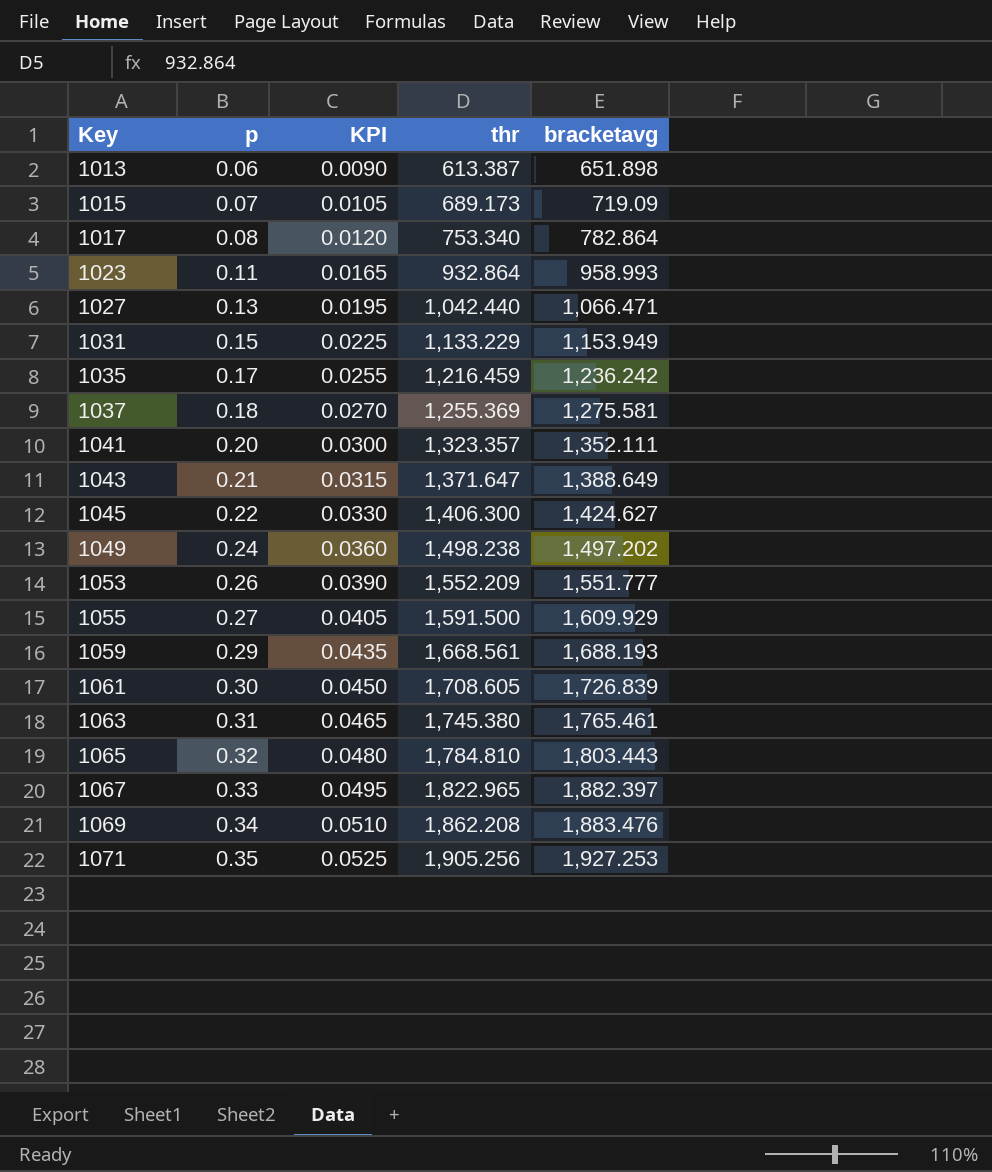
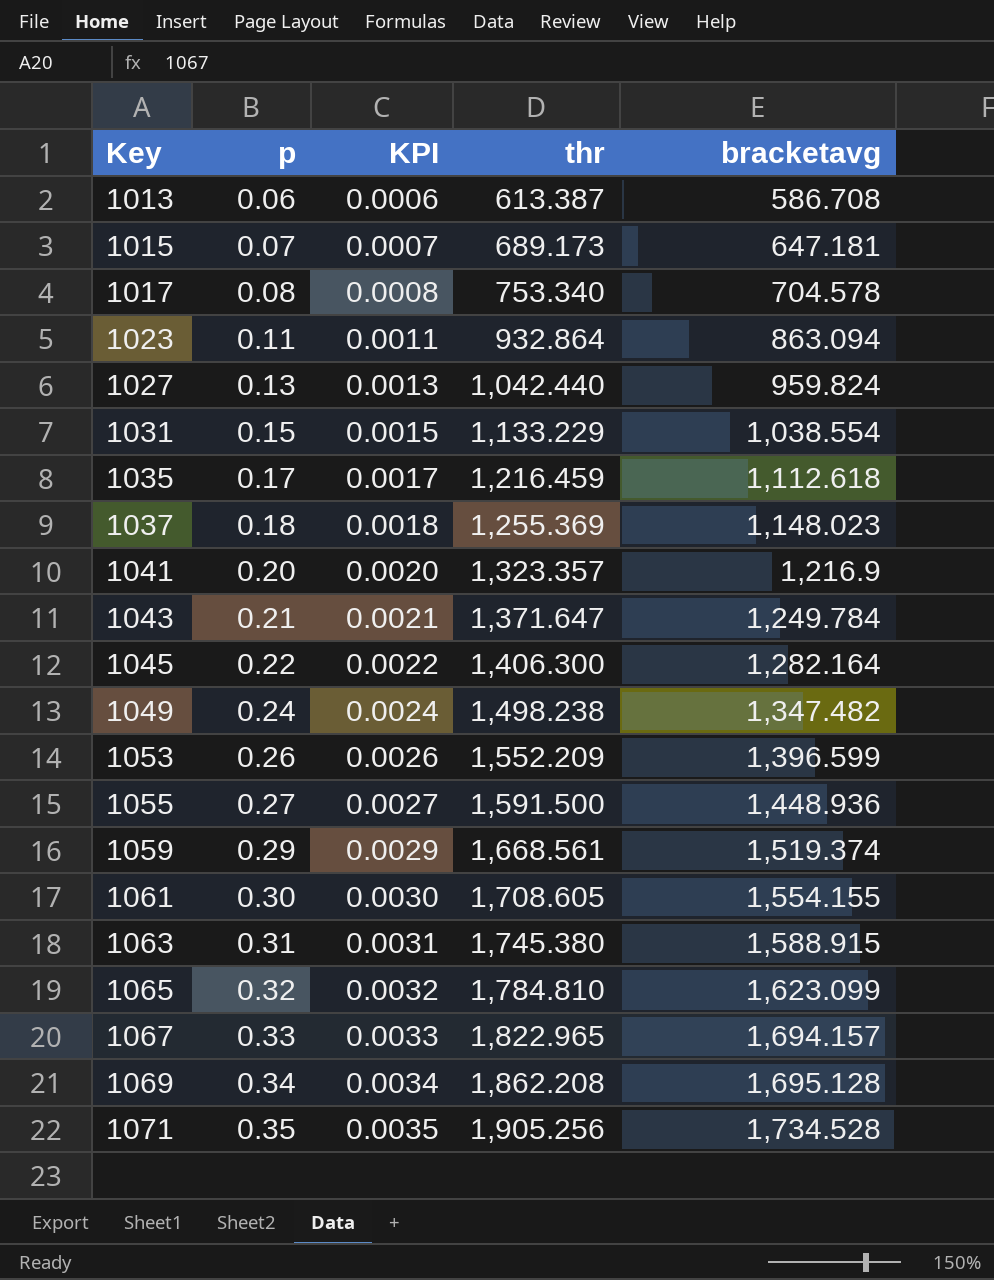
column KPI | formula: [p] * 0.15 -> [p] * 0.01
1013 | bracketavg: 651.898 -> 586.708
1015 | bracketavg: 719.09 -> 647.181
1017 | bracketavg: 782.864 -> 704.578
1023 | bracketavg: 958.993 -> 863.094
1027 | bracketavg: 1,066.471 -> 959.824
1031 | bracketavg: 1,153.949 -> 1,038.554
1035 | bracketavg: 1,236.242 -> 1,112.618
1037 | bracketavg: 1,275.581 -> 1,148.023
1041 | bracketavg: 1,352.111 -> 1,216.9
1043 | bracketavg: 1,388.649 -> 1,249.784
1045 | bracketavg: 1,424.627 -> 1,282.164
1049 | bracketavg: 1,497.202 -> 1,347.482
1053 | bracketavg: 1,551.777 -> 1,396.599
1055 | bracketavg: 1,609.929 -> 1,448.936
1059 | bracketavg: 1,688.193 -> 1,519.374
1061 | bracketavg: 1,726.839 -> 1,554.155
1063 | bracketavg: 1,765.461 -> 1,588.915
1065 | bracketavg: 1,803.443 -> 1,623.099
1067 | bracketavg: 1,882.397 -> 1,694.157
1069 | bracketavg: 1,883.476 -> 1,695.128
1071 | bracketavg: 1,927.253 -> 1,734.528

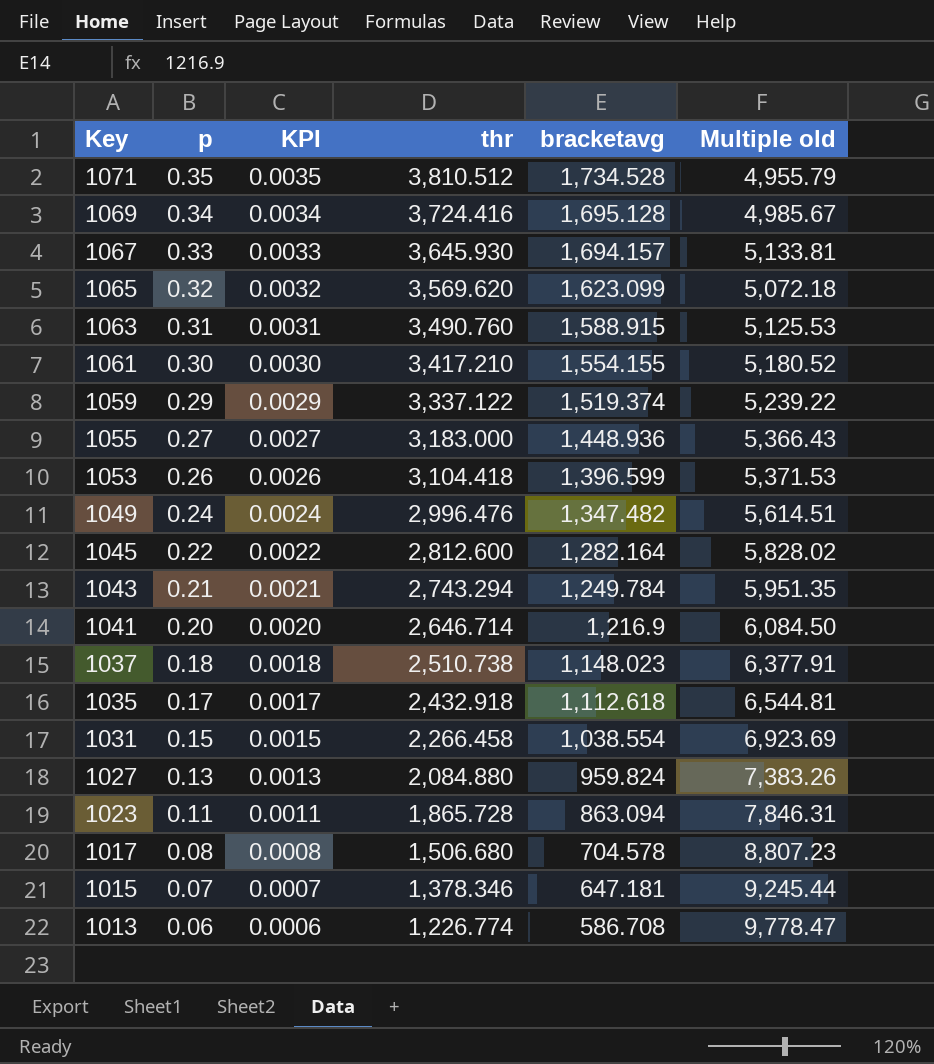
row order: Key ascending -> Key descending
column Multiple old | formula: none -> [bracketavg] / [p]
1071 | thr: 1,905.256 -> 3,810.512
1069 | thr: 1,862.208 -> 3,724.416
1067 | thr: 1,822.965 -> 3,645.930
1065 | thr: 1,784.810 -> 3,569.620
1063 | thr: 1,745.380 -> 3,490.760
1061 | thr: 1,708.605 -> 3,417.210
1059 | thr: 1,668.561 -> 3,337.122
1055 | thr: 1,591.500 -> 3,183.000
1053 | thr: 1,552.209 -> 3,104.418
1049 | thr: 1,498.238 -> 2,996.476
1045 | thr: 1,406.300 -> 2,812.600
1043 | thr: 1,371.647 -> 2,743.294
1041 | thr: 1,323.357 -> 2,646.714
1037 | thr: 1,255.369 -> 2,510.738
1035 | thr: 1,216.459 -> 2,432.918
1031 | thr: 1,133.229 -> 2,266.458
1027 | thr: 1,042.440 -> 2,084.880
1023 | thr: 932.864 -> 1,865.728
1017 | thr: 753.340 -> 1,506.680
1015 | thr: 689.173 -> 1,378.346
1013 | thr: 613.387 -> 1,226.774

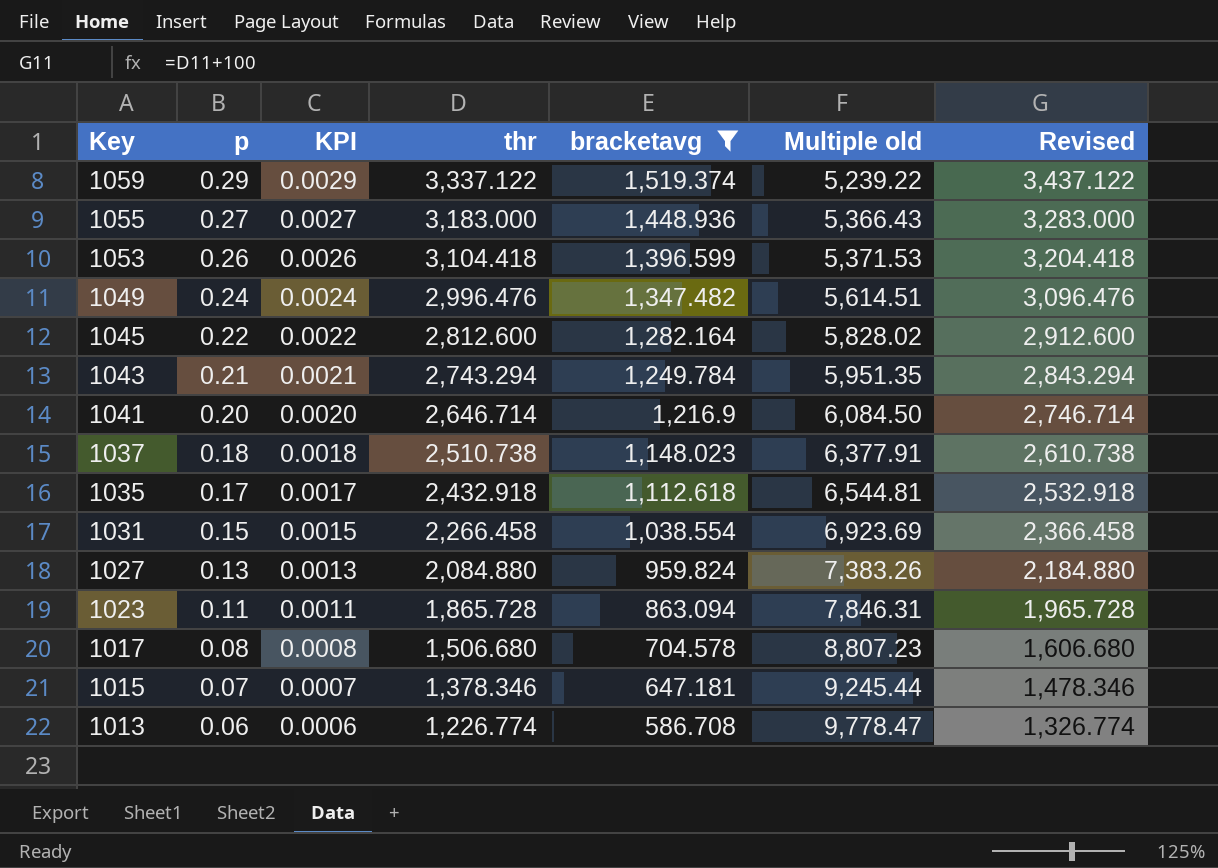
filter: none -> bracketavg <= 1,519.374
column Revised | formula: none -> [thr] + 100

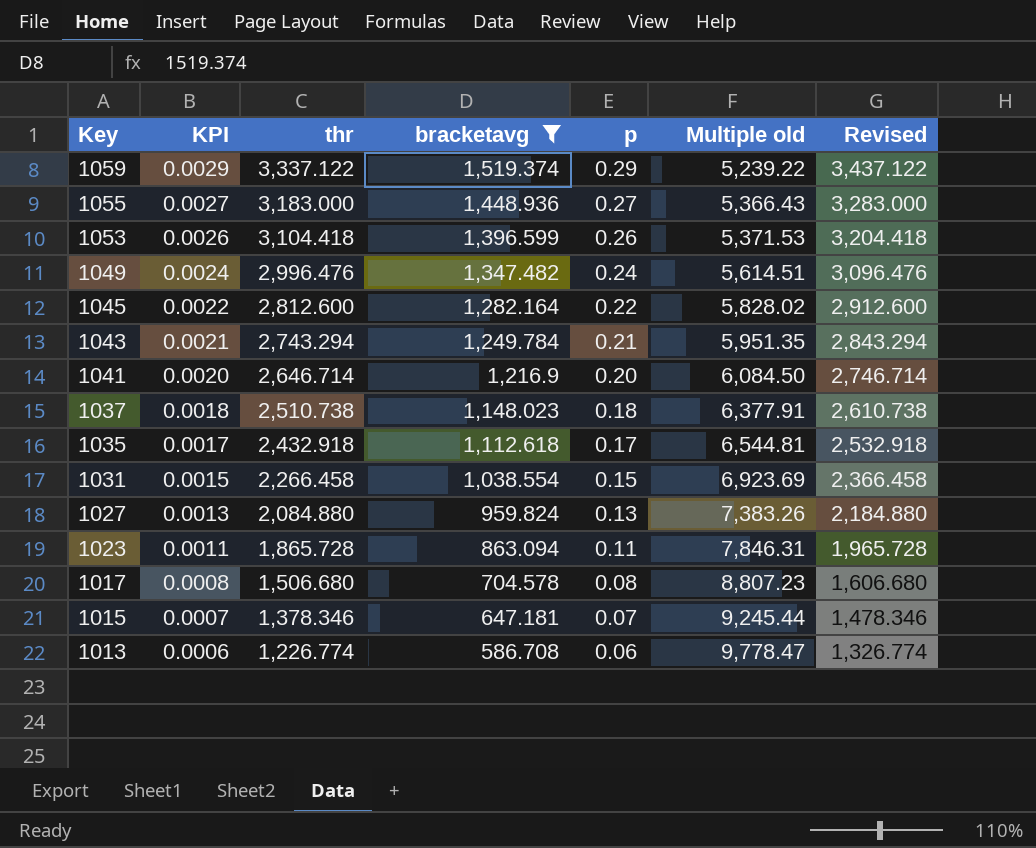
column p | position: 2 -> 5

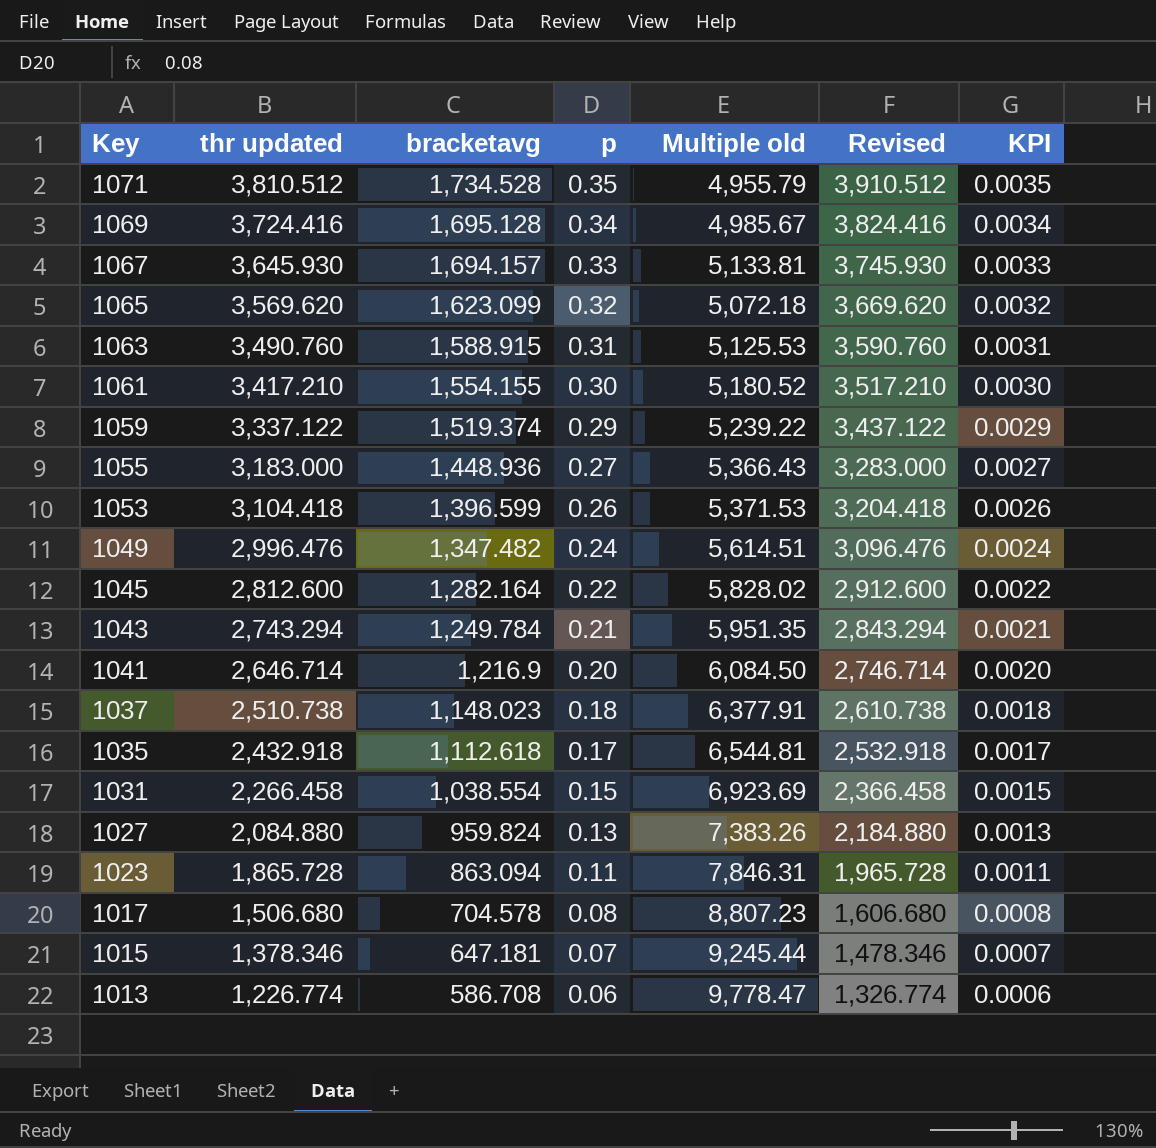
filter: bracketavg <= 1,519.374 -> none
column name: thr -> thr updated
column KPI | position: 2 -> 7

